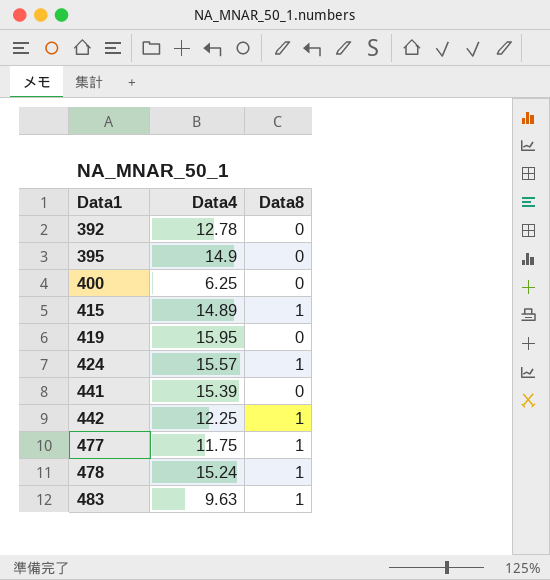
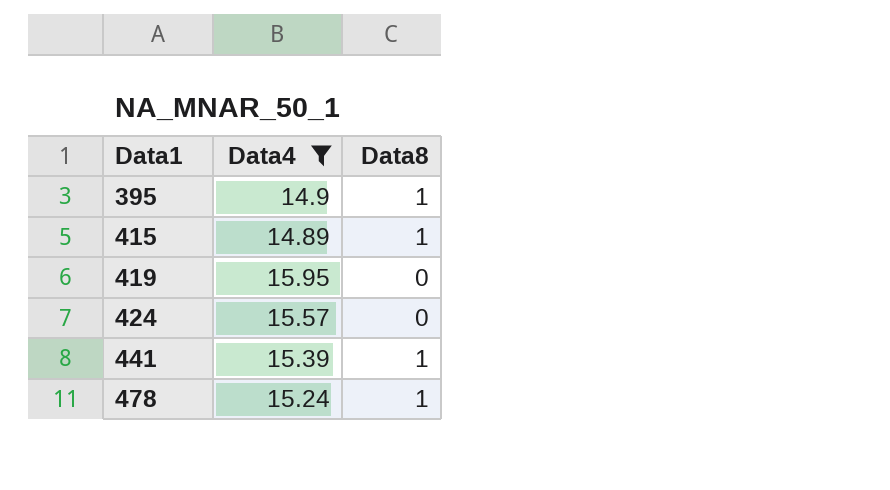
filter: none -> Data4 >= 14.89
395 | Data8: 0 -> 1
424 | Data8: 1 -> 0
441 | Data8: 0 -> 1

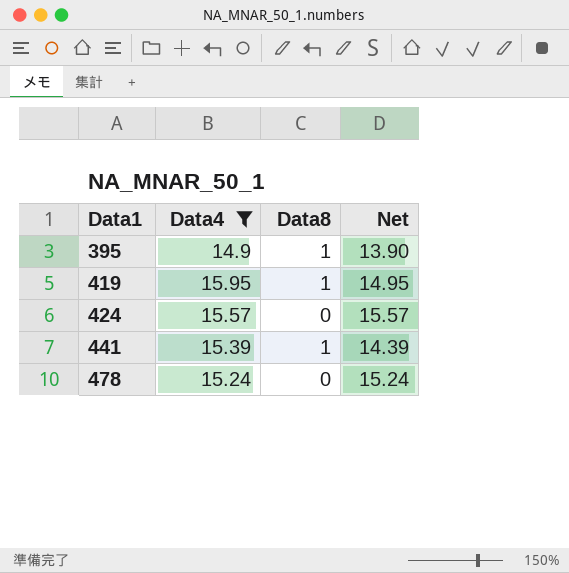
column Net | formula: none -> [Data4] - [Data8]
row 415: 14.89 | 1 -> none
419 | Data8: 0 -> 1
478 | Data8: 1 -> 0

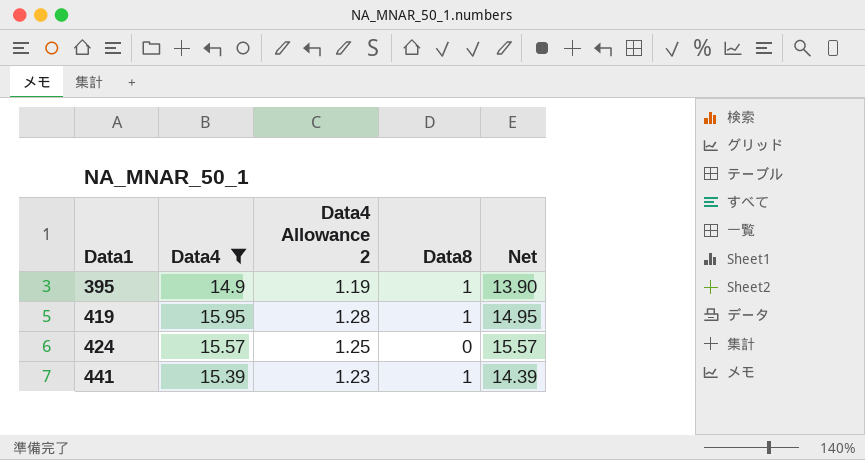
column Data4 Allowance 2 | formula: none -> [Data4] * 0.08
row 478: 15.24 | 0 | 15.24 -> none

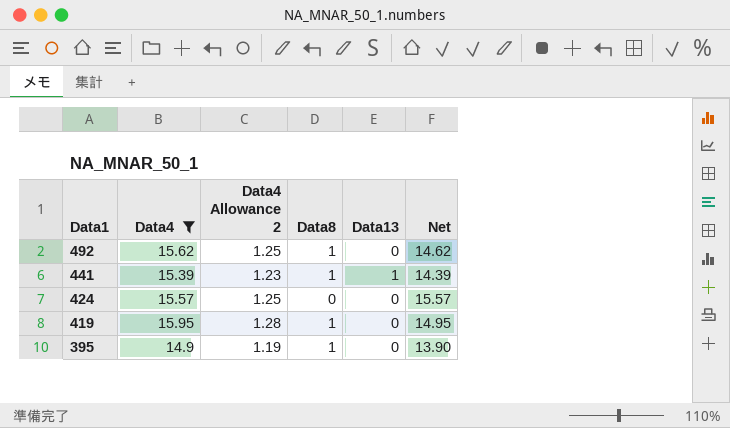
row order: Data1 ascending -> Data1 descending
column Data13 | position: none -> 5
row 492: none -> 15.62 | 1.25 | 1 | 0 | 14.62

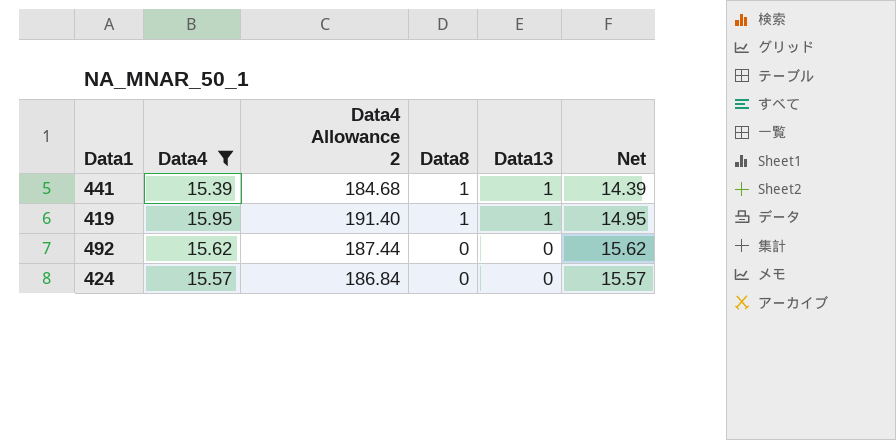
row order: Data1 descending -> Data8 descending
column Data4 Allowance 2 | formula: [Data4] * 0.08 -> [Data4] * 12
row 395: 14.9 | 1.19 | 1 | 0 | 13.90 -> none
419 | Data13: 0 -> 1
492 | Data8: 1 -> 0
492 | Net: 14.62 -> 15.62

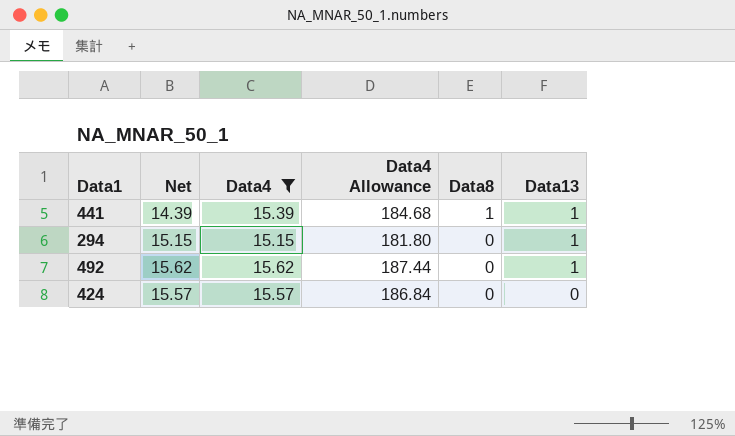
column Net | position: 6 -> 2
column name: Data4 Allowance 2 -> Data4 Allowance
row 419: 15.95 | 191.40 | 1 | 1 | 14.95 -> none
row 294: none -> 15.15 | 15.15 | 181.80 | 0 | 1
492 | Data13: 0 -> 1

